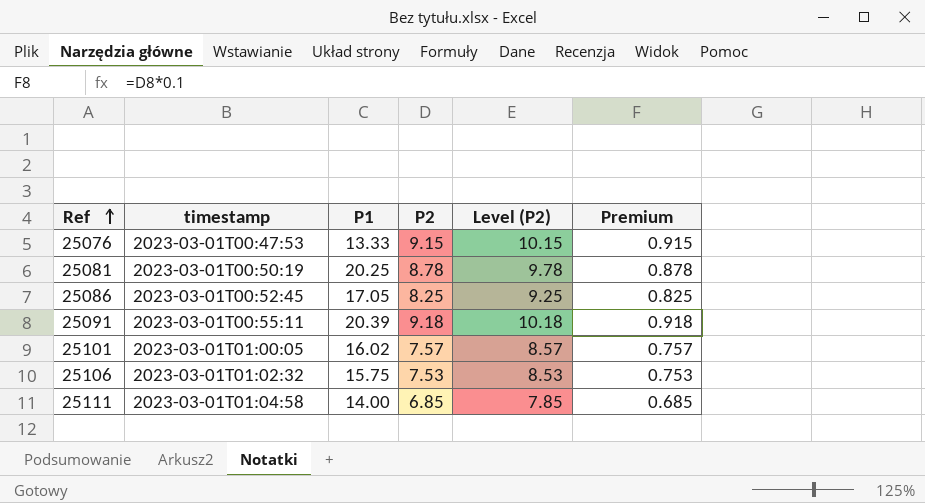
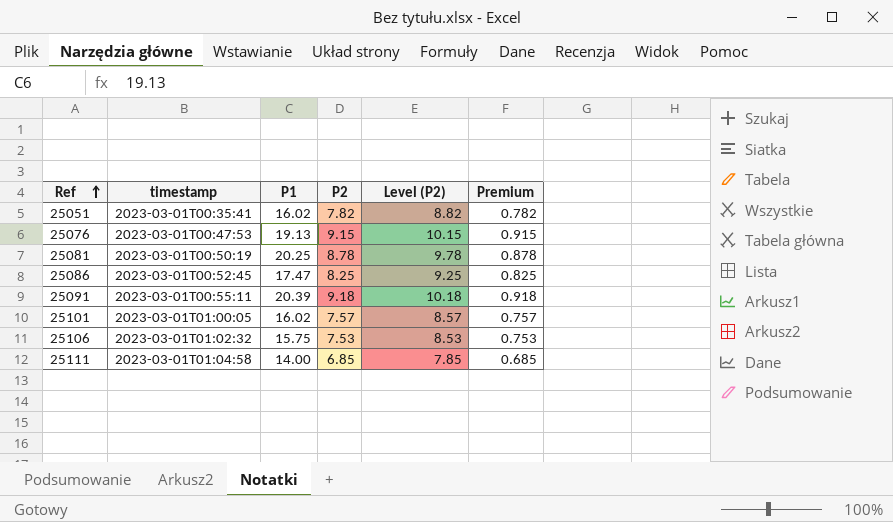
row 25051: none -> 2023-03-01T00:35:41 | 16.02 | 7.82 | 8.82 | 0.782
25076 | P1: 13.33 -> 19.13
25086 | P1: 17.05 -> 17.47

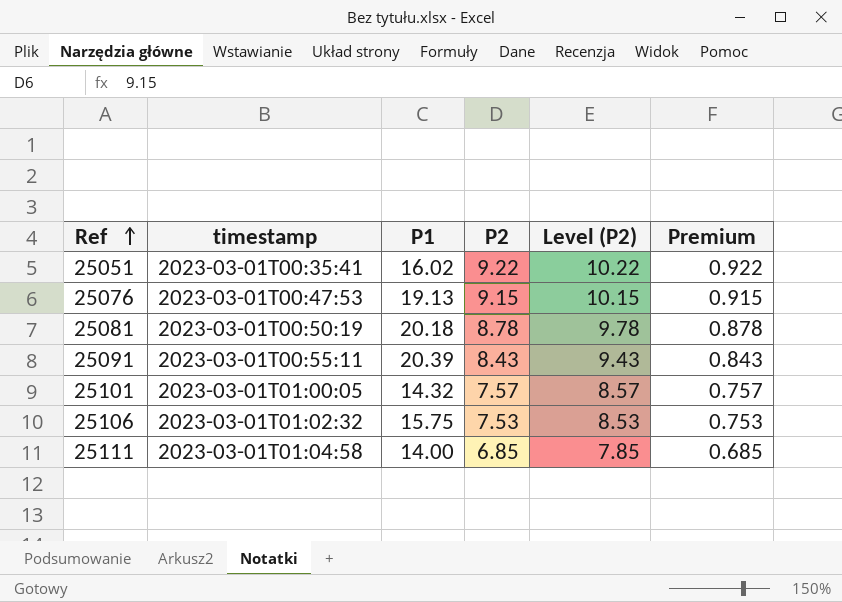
row 25086: 2023-03-01T00:52:45 | 17.47 | 8.25 | 9.25 | 0.825 -> none
25051 | P2: 7.82 -> 9.22
25051 | Level (P2): 8.82 -> 10.22
25051 | Premium: 0.782 -> 0.922
25081 | P1: 20.25 -> 20.18
25091 | P2: 9.18 -> 8.43
25091 | Level (P2): 10.18 -> 9.43
25091 | Premium: 0.918 -> 0.843
25101 | P1: 16.02 -> 14.32

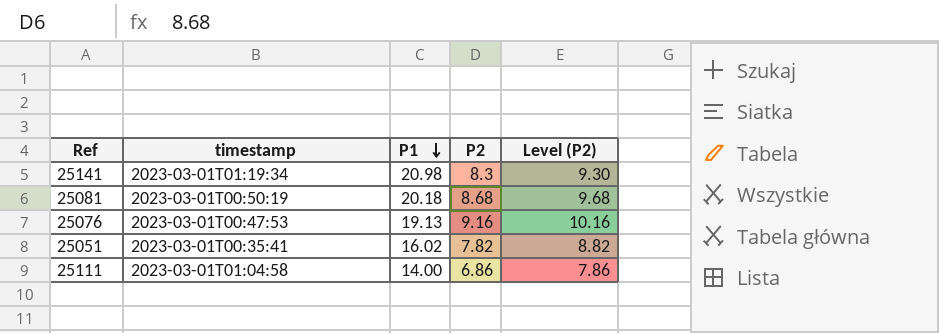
row order: Ref ascending -> P1 descending
column Premium | formula: [P2] * 0.1 -> none
row 25091: 2023-03-01T00:55:11 | 20.39 | 8.43 | 9.43 | 0.843 -> none
row 25101: 2023-03-01T01:00:05 | 14.32 | 7.57 | 8.57 | 0.757 -> none
row 25106: 2023-03-01T01:02:32 | 15.75 | 7.53 | 8.53 | 0.753 -> none
row 25141: none -> 2023-03-01T01:19:34 | 20.98 | 8.3 | 9.30
25081 | P2: 8.78 -> 8.68
25081 | Level (P2): 9.78 -> 9.68
25076 | P2: 9.15 -> 9.16
25076 | Level (P2): 10.15 -> 10.16
25051 | P2: 9.22 -> 7.82
25051 | Level (P2): 10.22 -> 8.82
25111 | P2: 6.85 -> 6.86
25111 | Level (P2): 7.85 -> 7.86

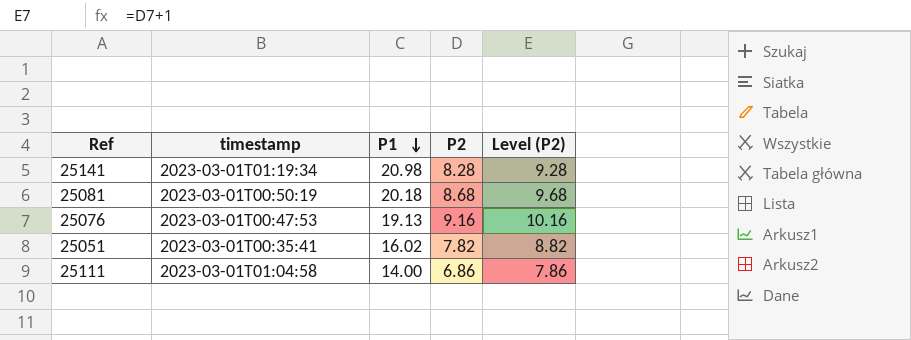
25141 | P2: 8.3 -> 8.28
25141 | Level (P2): 9.30 -> 9.28

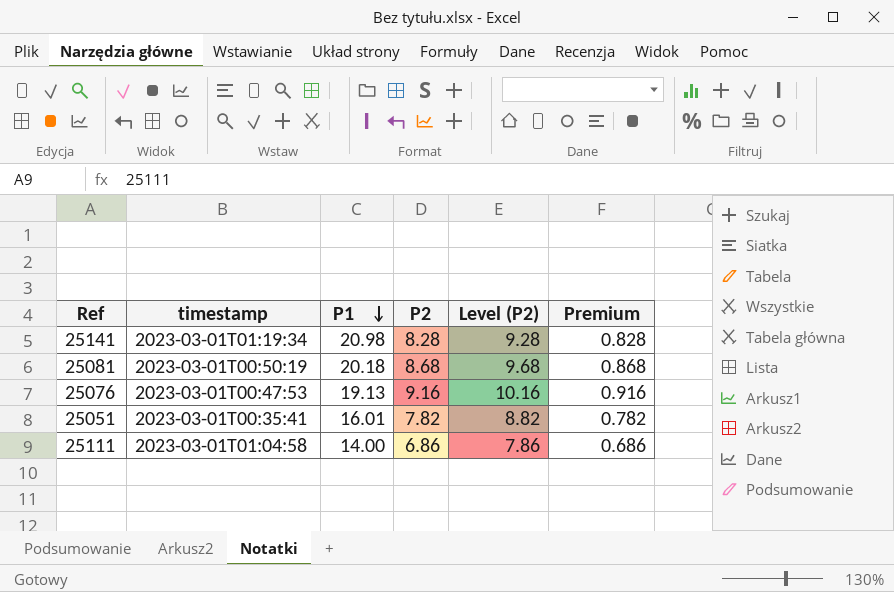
column Premium | formula: none -> [P2] * 0.1
25051 | P1: 16.02 -> 16.01

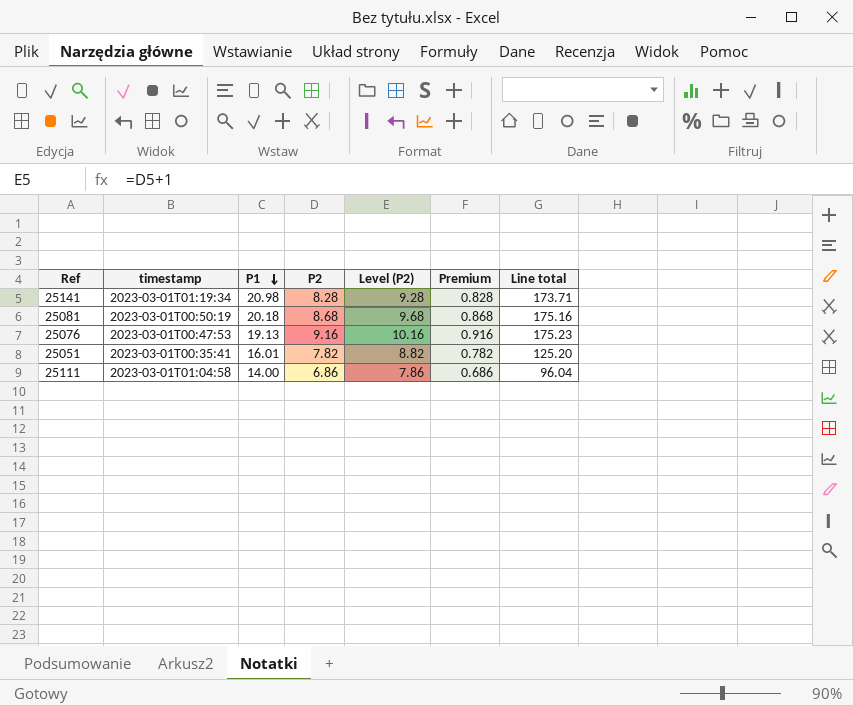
column Line total | formula: none -> [P1] * [P2]

